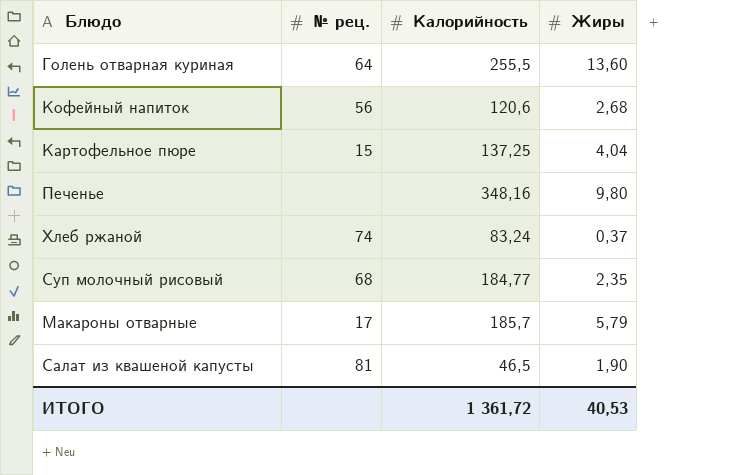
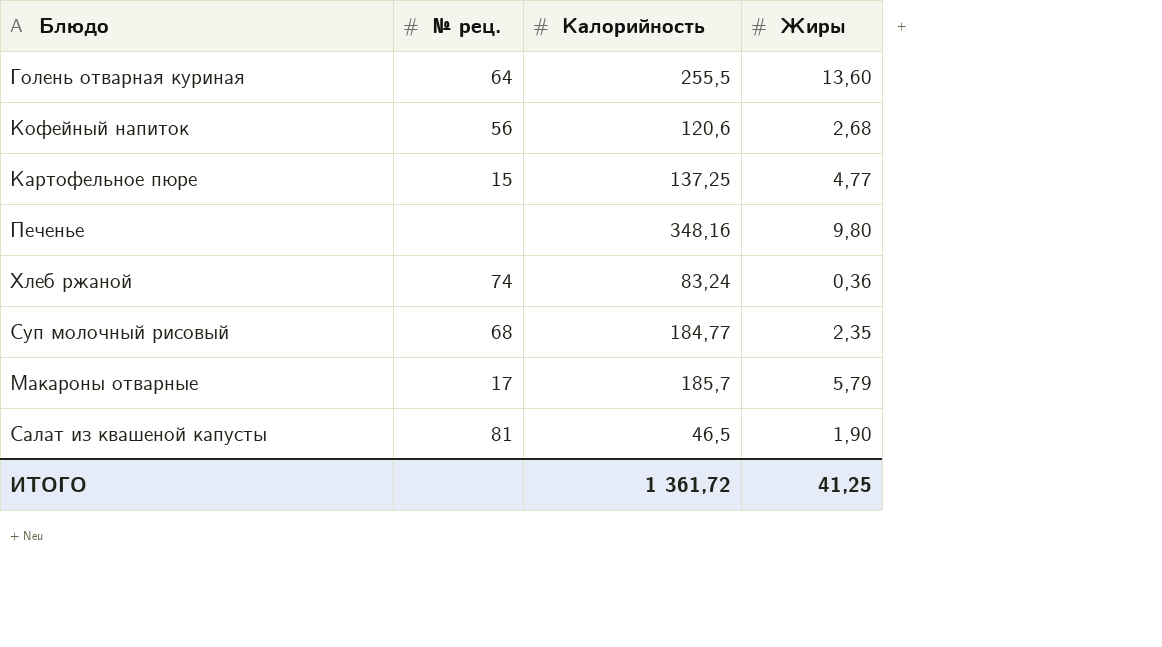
Картофельное пюре | Жиры: 4,04 -> 4,77
Хлеб ржаной | Жиры: 0,37 -> 0,36
ИТОГО | Жиры: 40,53 -> 41,25

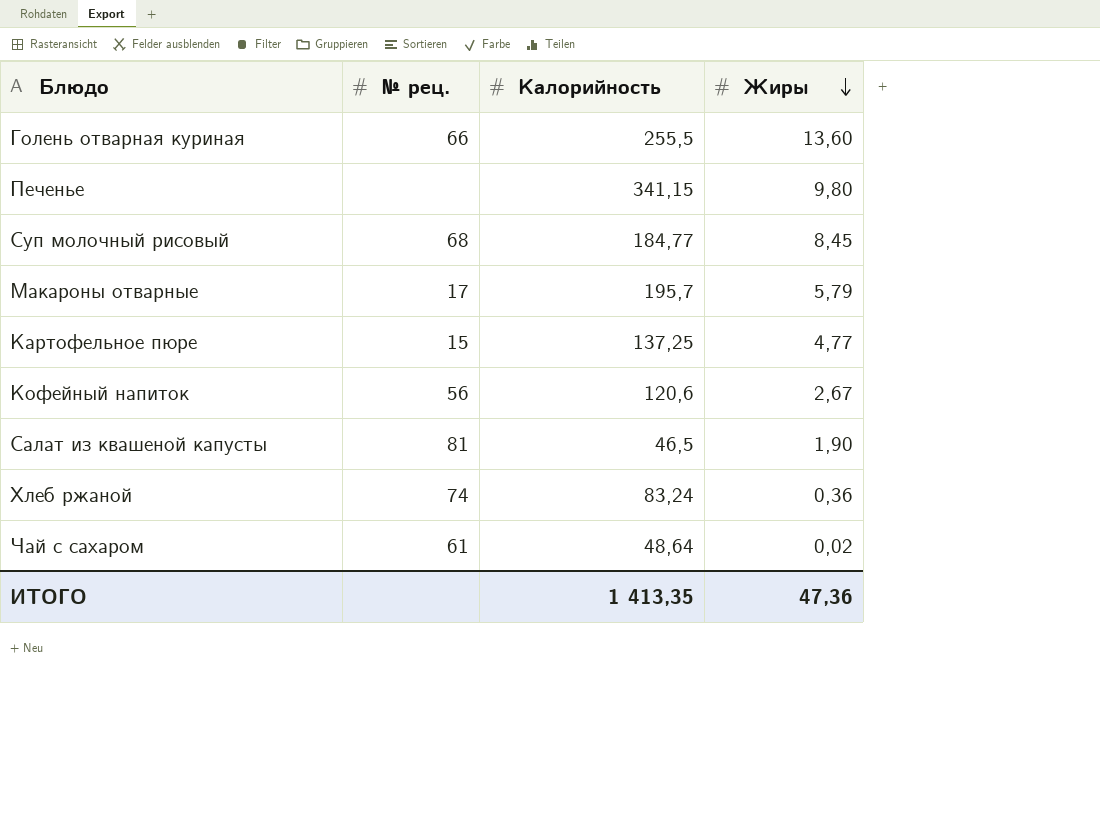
row order: none -> Жиры descending
Голень отварная куриная | № рец.: 64 -> 66
Печенье | Калорийность: 348,16 -> 341,15
Суп молочный рисовый | Жиры: 2,35 -> 8,45
Макароны отварные | Калорийность: 185,7 -> 195,7
Кофейный напиток | Жиры: 2,68 -> 2,67
row Чай с сахаром: none -> 61 | 48,64 | 0,02
ИТОГО | Калорийность: 1 361,72 -> 1 413,35
ИТОГО | Жиры: 41,25 -> 47,36

